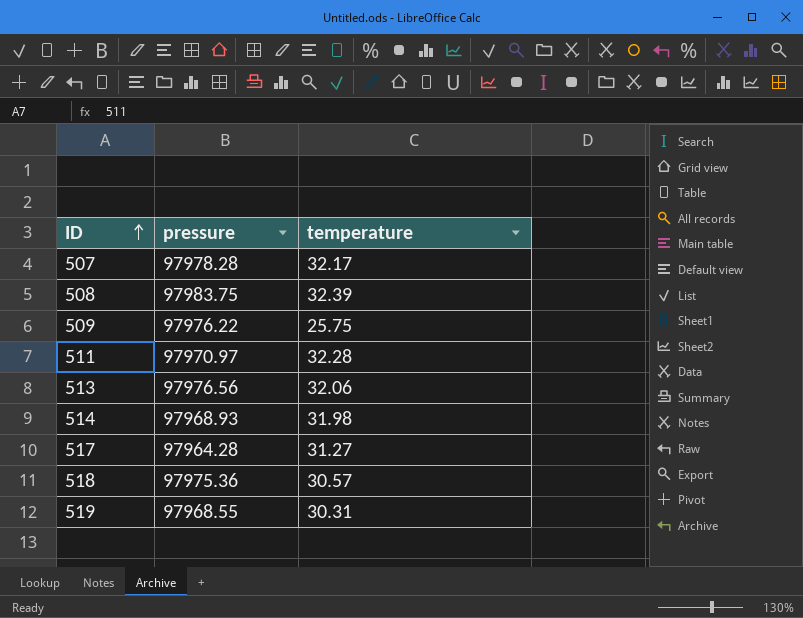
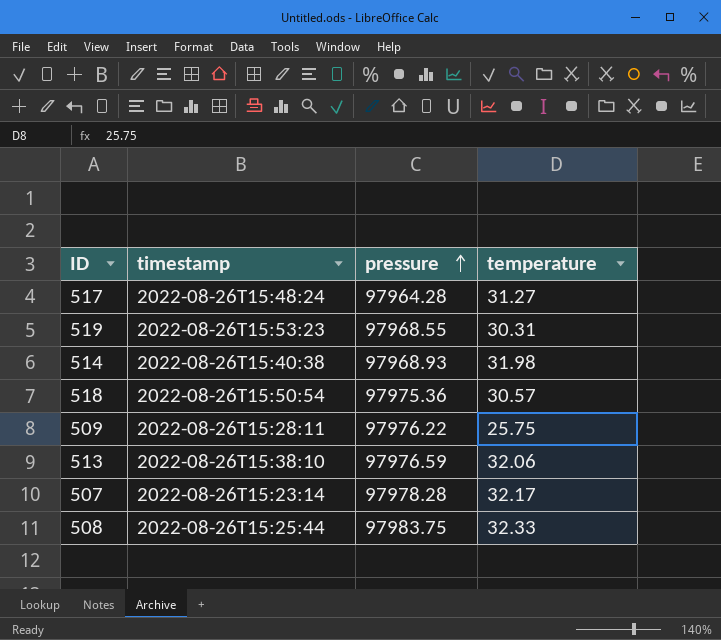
row order: ID ascending -> pressure ascending
column timestamp | position: none -> 2
row 511: 97970.97 | 32.28 -> none
513 | pressure: 97976.56 -> 97976.59
508 | temperature: 32.39 -> 32.33

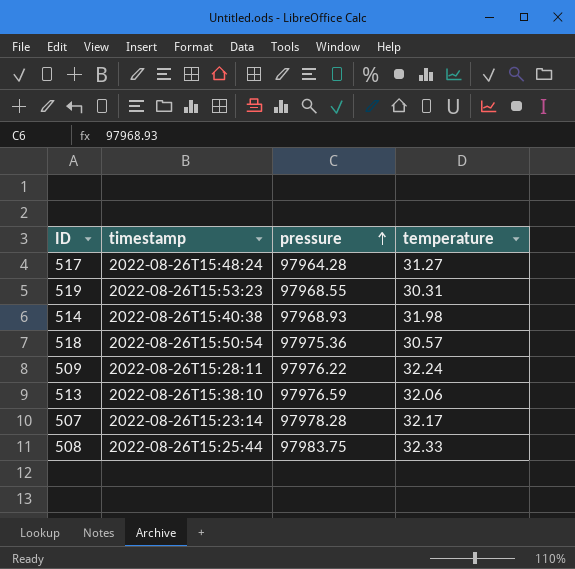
509 | temperature: 25.75 -> 32.24

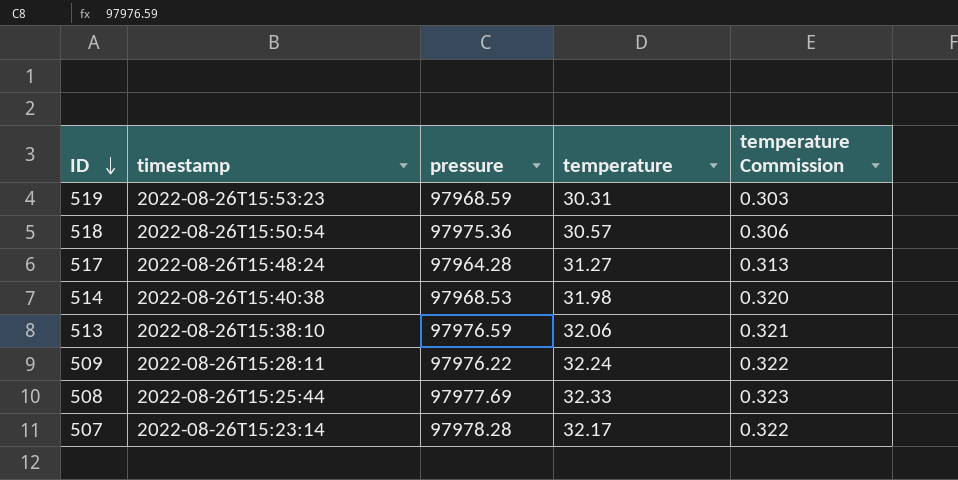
row order: pressure ascending -> ID descending
column temperature Commission | formula: none -> [temperature] * 0.01
519 | pressure: 97968.55 -> 97968.59
514 | pressure: 97968.93 -> 97968.53
508 | pressure: 97983.75 -> 97977.69

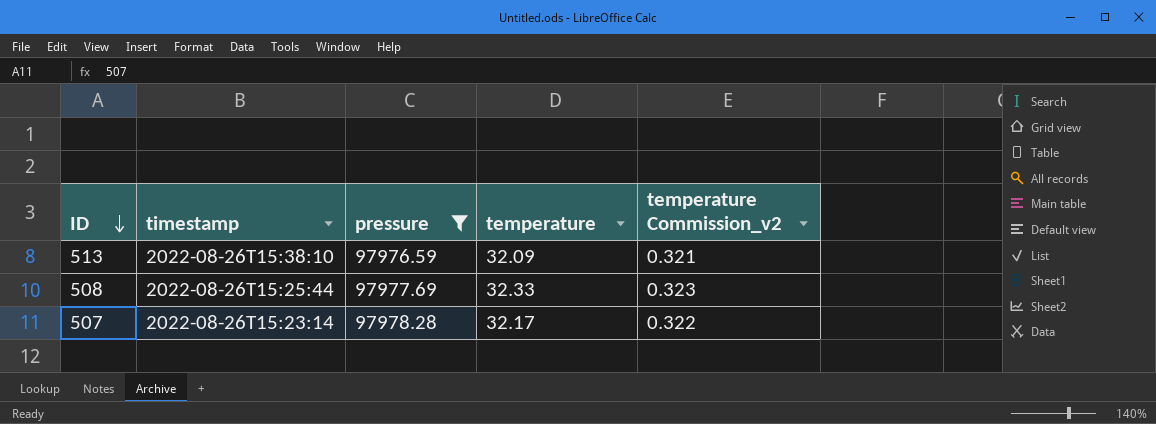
filter: none -> pressure >= 97976.59
column name: temperature Commission -> temperature Commission_v2
513 | temperature: 32.06 -> 32.09

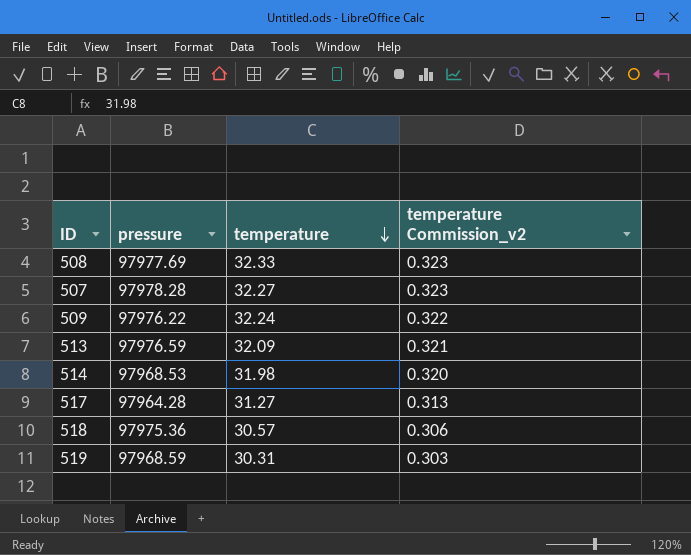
filter: pressure >= 97976.59 -> none
row order: ID descending -> temperature descending
column timestamp | position: 2 -> none
507 | temperature: 32.17 -> 32.27
507 | temperature Commission_v2: 0.322 -> 0.323

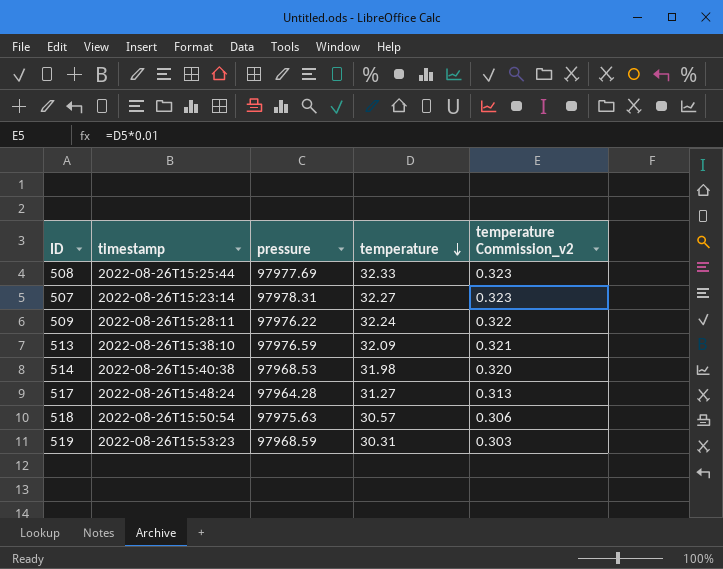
column timestamp | position: none -> 2
507 | pressure: 97978.28 -> 97978.31
518 | pressure: 97975.36 -> 97975.63

